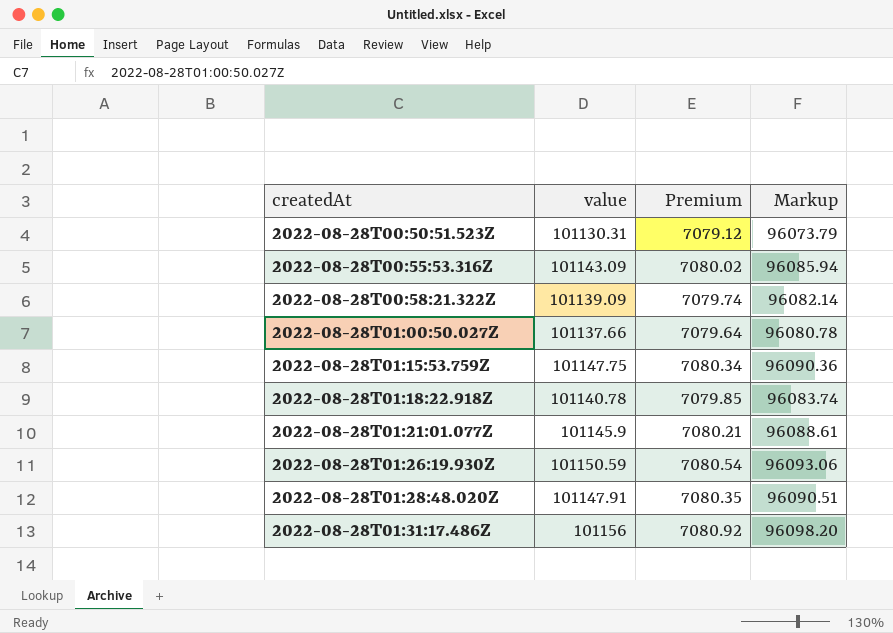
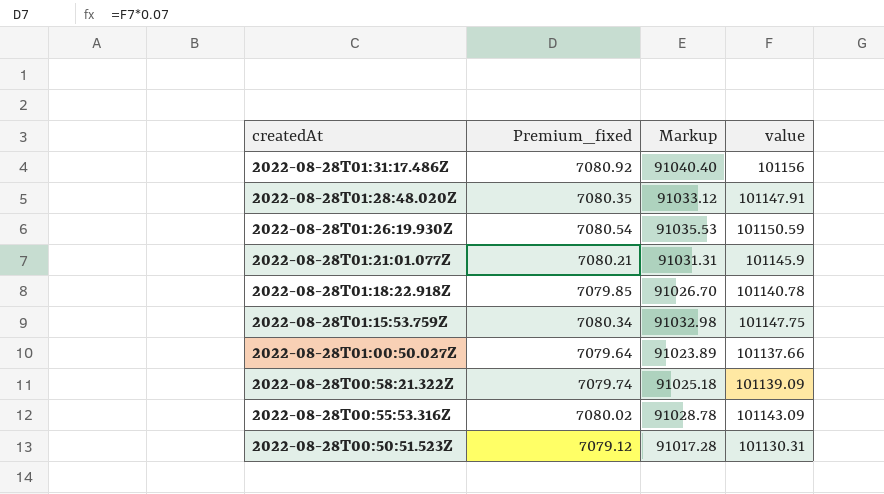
row order: createdAt ascending -> createdAt descending
column name: Premium -> Premium_fixed
column Markup | formula: [value] * 0.95 -> [value] * 0.9
column value | position: 2 -> 4

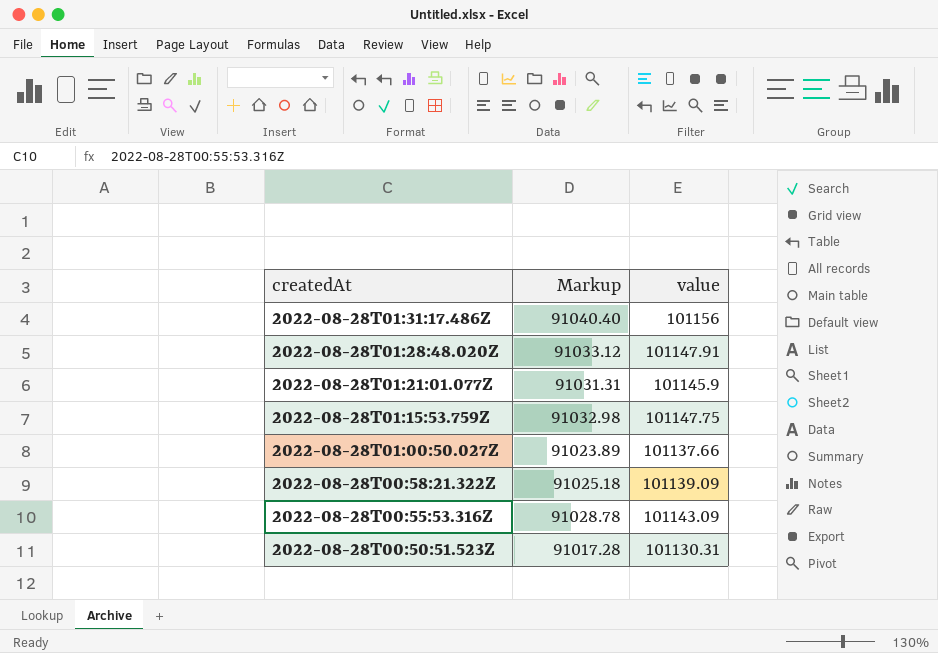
column Premium_fixed | formula: [value] * 0.07 -> none
row 2022-08-28T01:26:19.930Z: 7080.54 | 91035.53 | 101150.59 -> none
row 2022-08-28T01:18:22.918Z: 7079.85 | 91026.70 | 101140.78 -> none

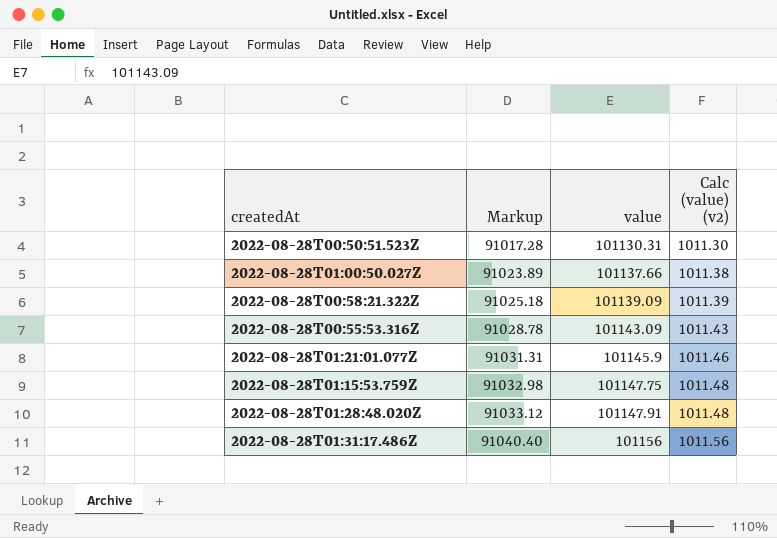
row order: createdAt descending -> Markup ascending
column Calc (value) (v2) | formula: none -> [value] * 0.01

